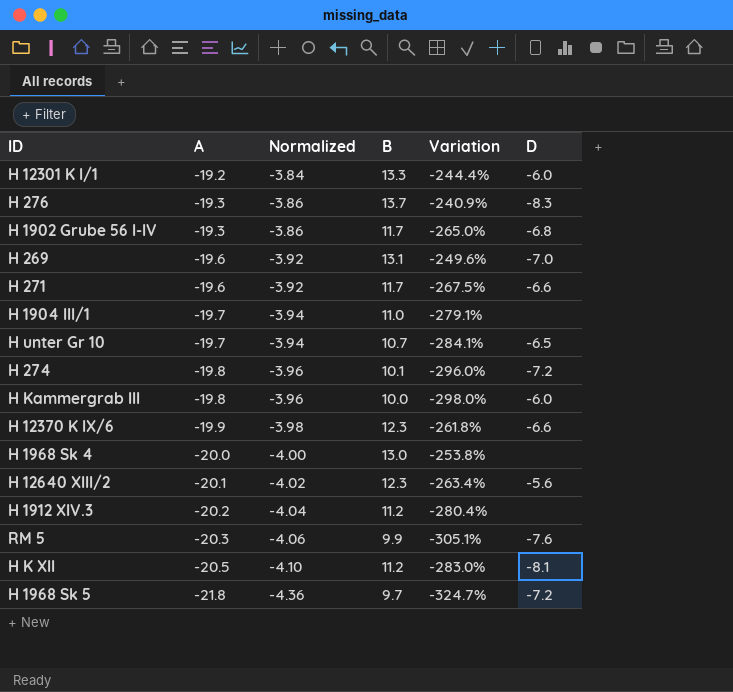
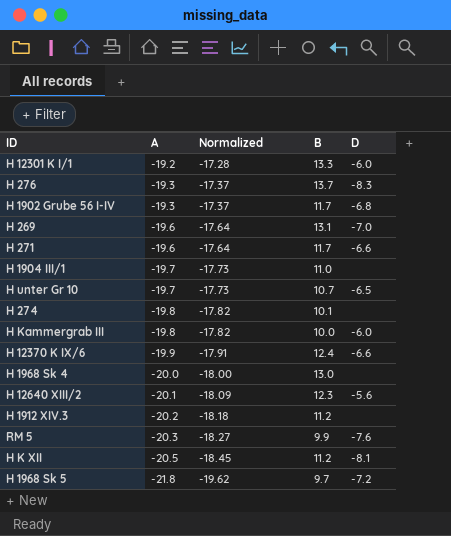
column Variation | formula: ([A] - [B]) / [B] -> none
column Normalized | formula: [A] * 0.2 -> [A] * 0.9
H 274 | D: -7.2 -> none
H 12370 K IX/6 | B: 12.3 -> 12.4

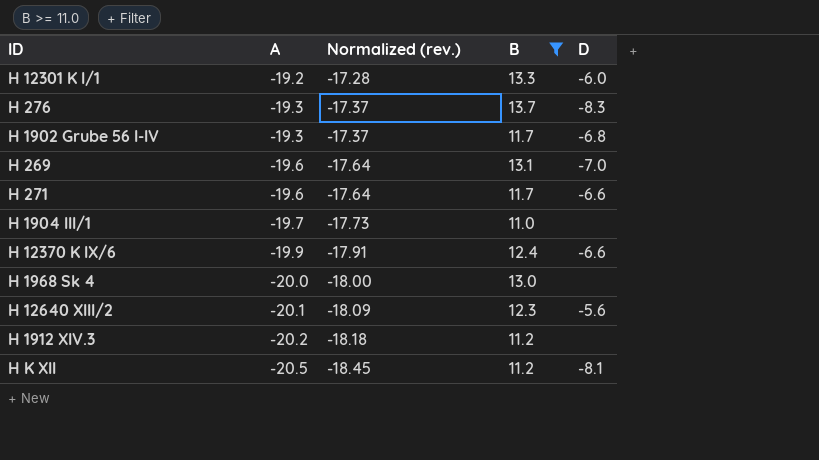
filter: none -> B >= 11.0
column name: Normalized -> Normalized (rev.)

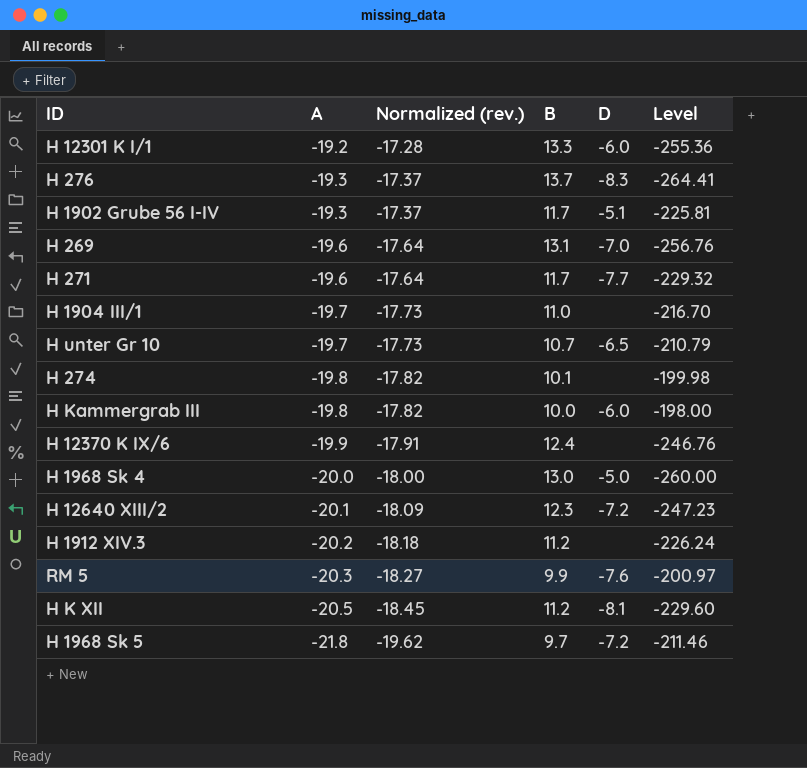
filter: B >= 11.0 -> none
column Level | formula: none -> [A] * [B]
H 1902 Grube 56 I-IV | D: -6.8 -> -5.1
H 271 | D: -6.6 -> -7.7
H 12370 K IX/6 | D: -6.6 -> none
H 1968 Sk 4 | D: none -> -5.0
H 12640 XIII/2 | D: -5.6 -> -7.2

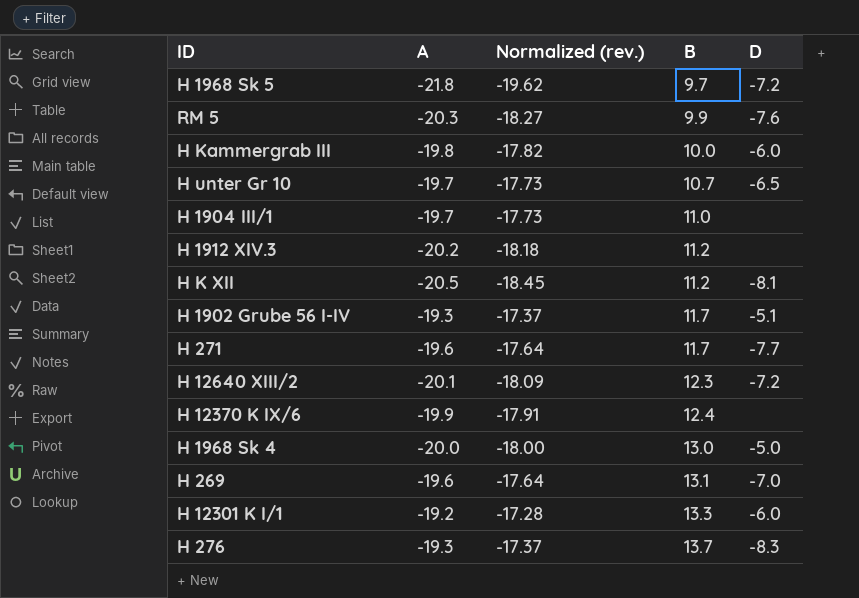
row order: A descending -> B ascending
column Level | formula: [A] * [B] -> none
row H 274: -19.8 | -17.82 | 10.1 | none | -199.98 -> none

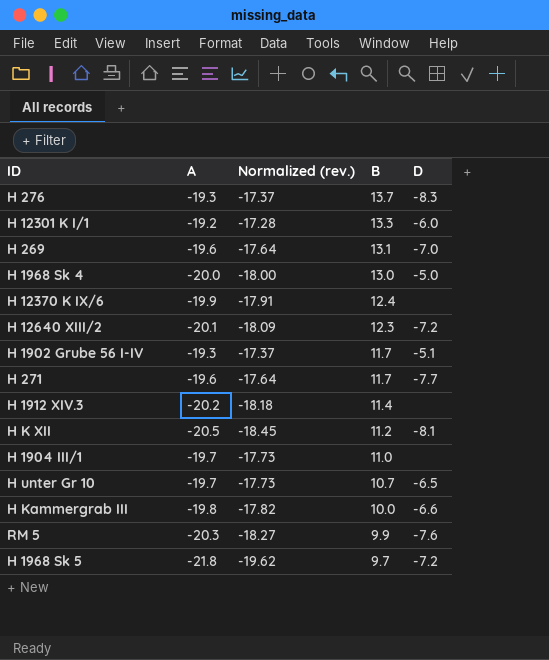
row order: B ascending -> B descending
H 1912 XIV.3 | B: 11.2 -> 11.4
H Kammergrab III | D: -6.0 -> -6.6

